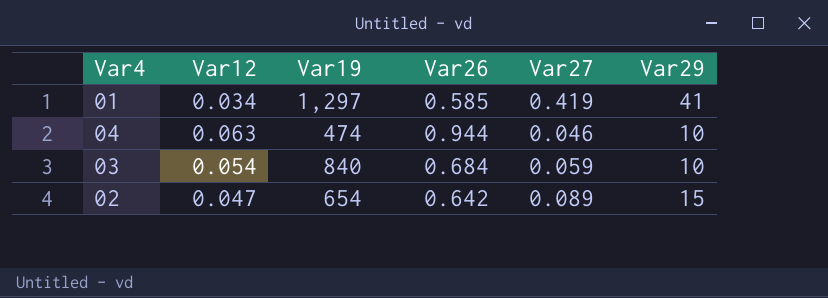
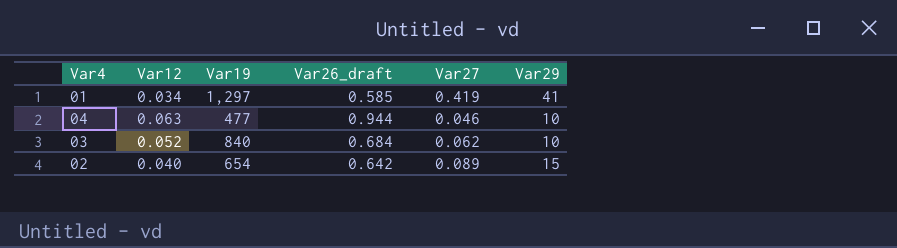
column name: Var26 -> Var26_draft
04 | Var19: 474 -> 477
03 | Var12: 0.054 -> 0.052
03 | Var27: 0.059 -> 0.062
02 | Var12: 0.047 -> 0.040

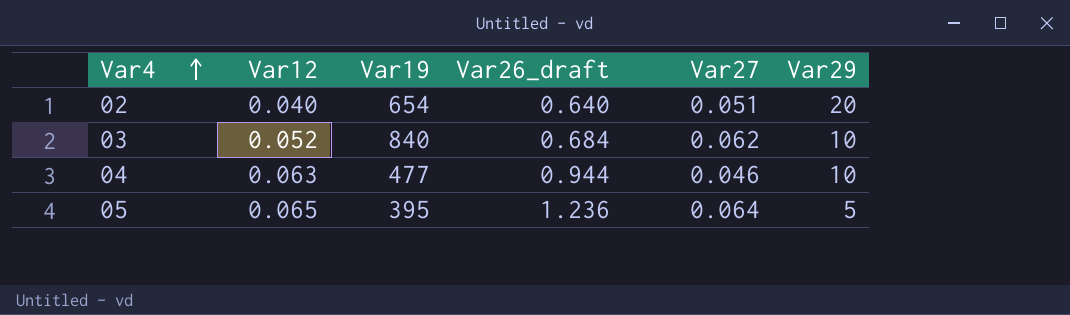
row order: none -> Var4 ascending
row 01: 0.034 | 1,297 | 0.585 | 0.419 | 41 -> none
02 | Var26_draft: 0.642 -> 0.640
02 | Var27: 0.089 -> 0.051
02 | Var29: 15 -> 20
row 05: none -> 0.065 | 395 | 1.236 | 0.064 | 5

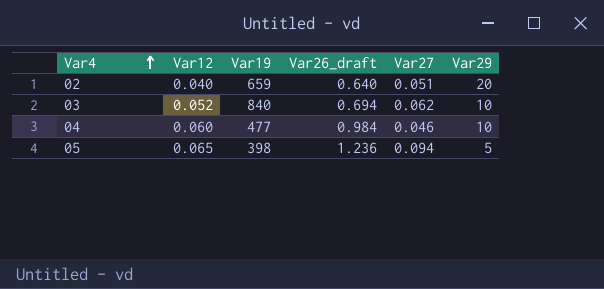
02 | Var19: 654 -> 659
03 | Var26_draft: 0.684 -> 0.694
04 | Var12: 0.063 -> 0.060
04 | Var26_draft: 0.944 -> 0.984
05 | Var19: 395 -> 398
05 | Var27: 0.064 -> 0.094

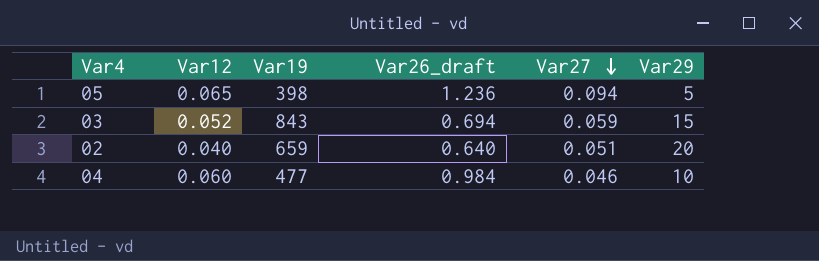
row order: Var4 ascending -> Var27 descending
03 | Var19: 840 -> 843
03 | Var27: 0.062 -> 0.059
03 | Var29: 10 -> 15

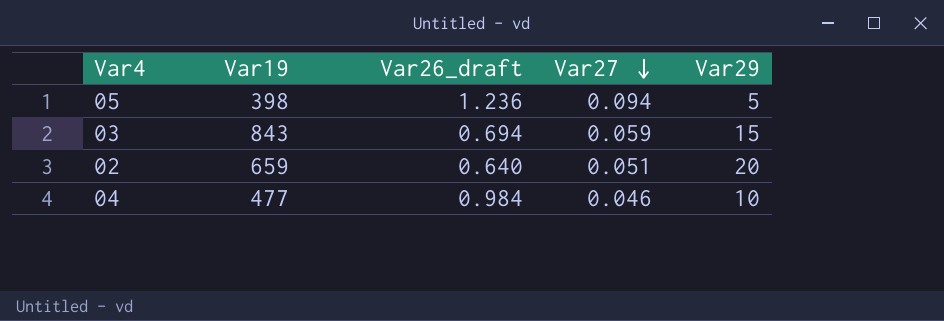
column Var12 | position: 2 -> none

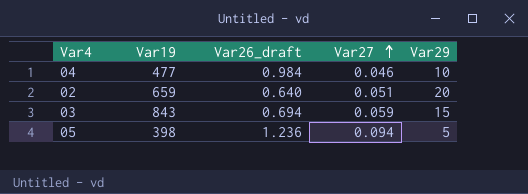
row order: Var27 descending -> Var27 ascending

